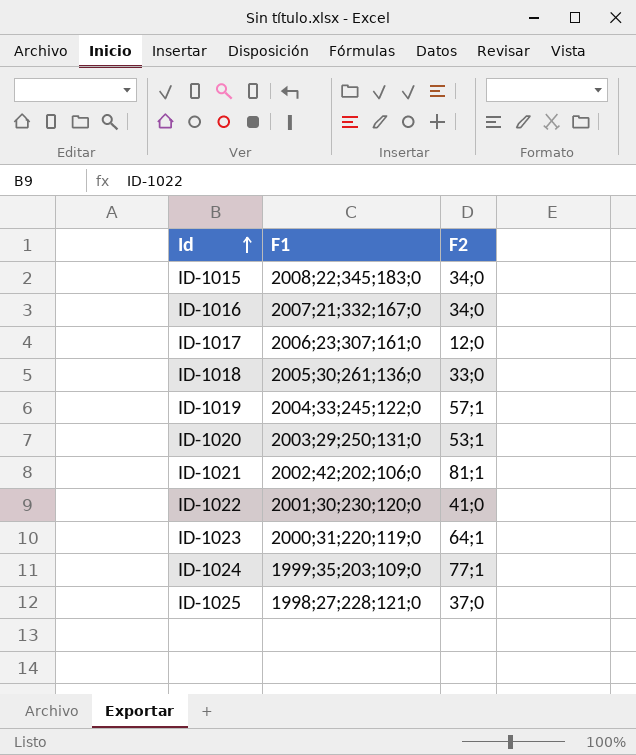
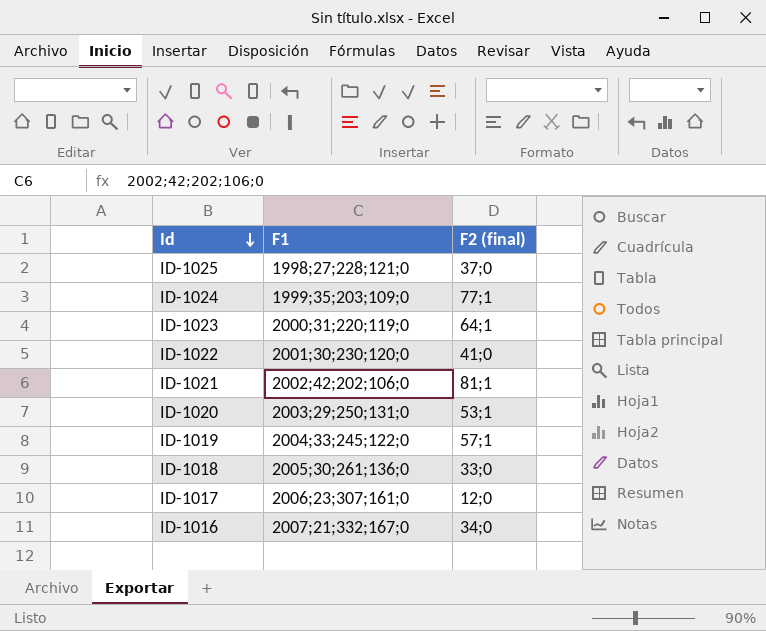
row order: Id ascending -> Id descending
column name: F2 -> F2 (final)
row ID-1015: 2008;22;345;183;0 | 34;0 -> none

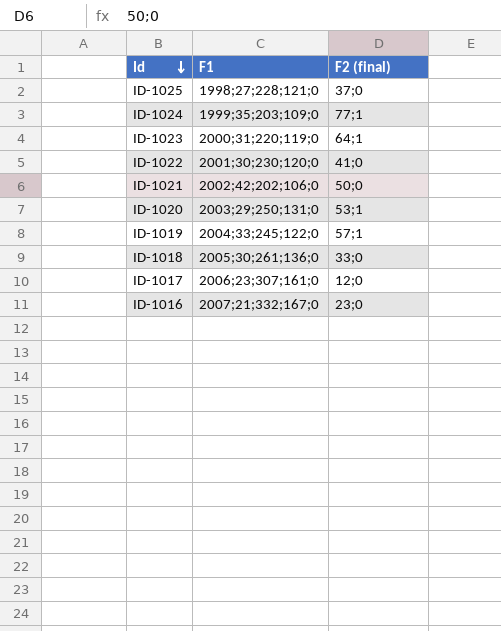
ID-1021 | F2 (final): 81;1 -> 50;0
ID-1016 | F2 (final): 34;0 -> 23;0

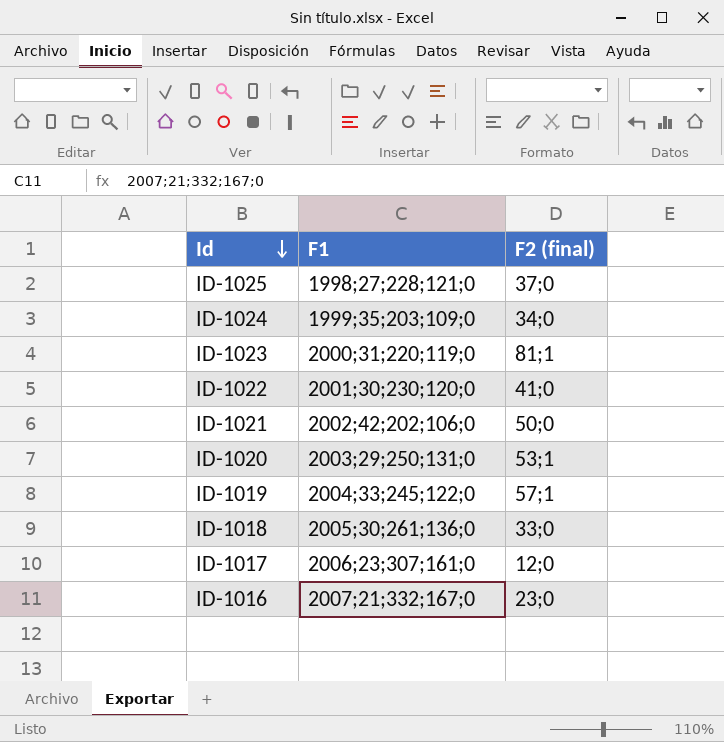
ID-1024 | F2 (final): 77;1 -> 34;0
ID-1023 | F2 (final): 64;1 -> 81;1

